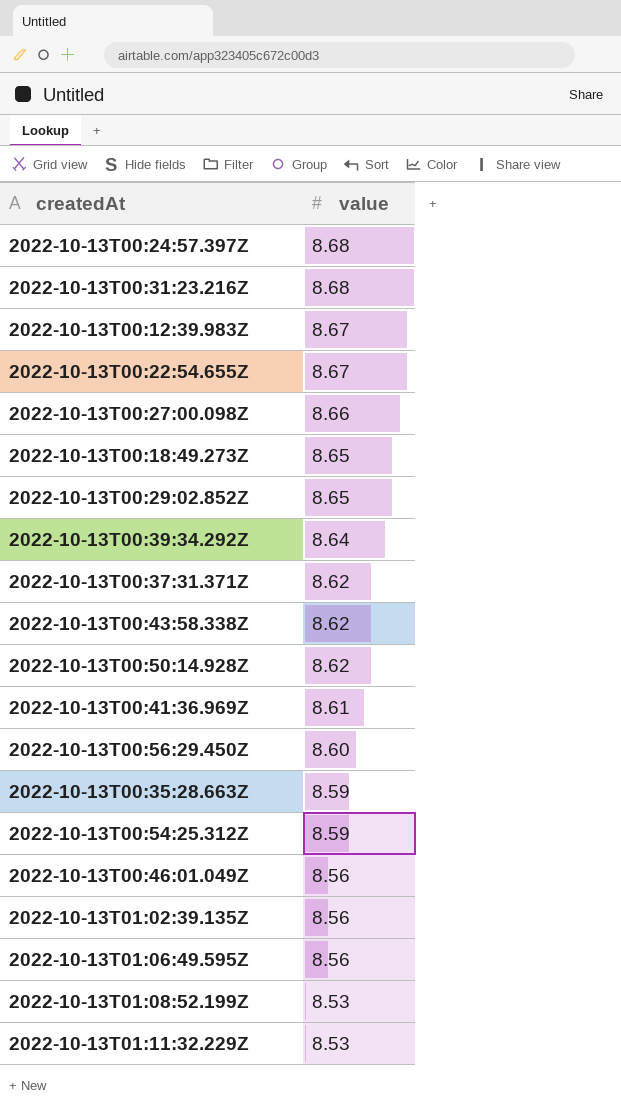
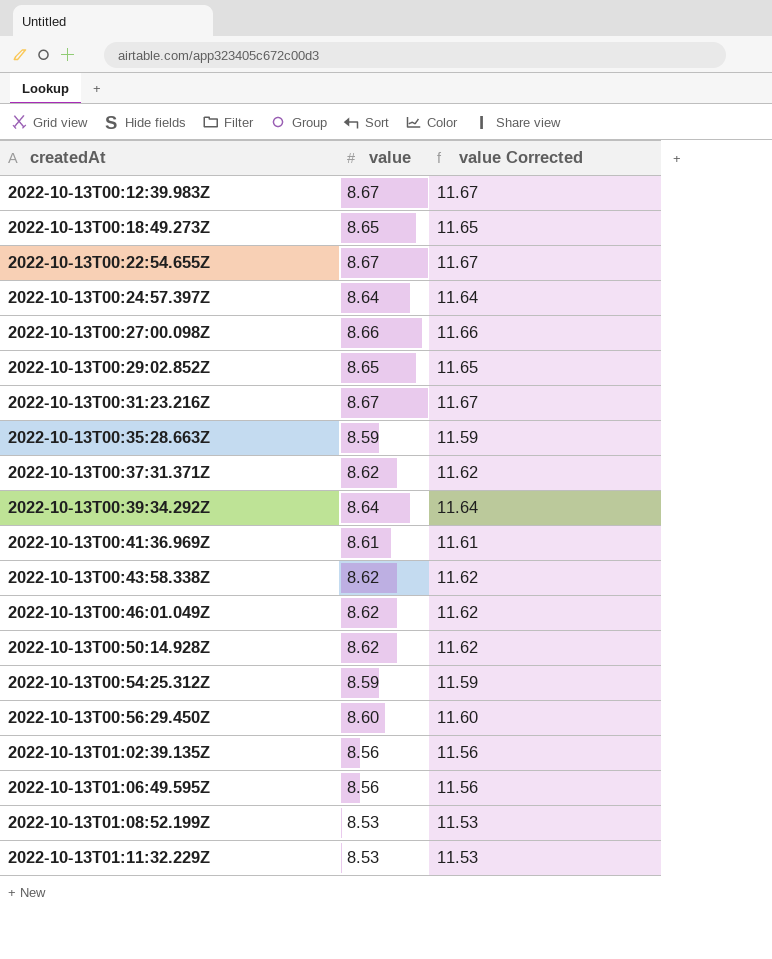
row order: value descending -> createdAt ascending
column value Corrected | formula: none -> [value] + 3
2022-10-13T00:24:57.397Z | value: 8.68 -> 8.64
2022-10-13T00:31:23.216Z | value: 8.68 -> 8.67
2022-10-13T00:46:01.049Z | value: 8.56 -> 8.62

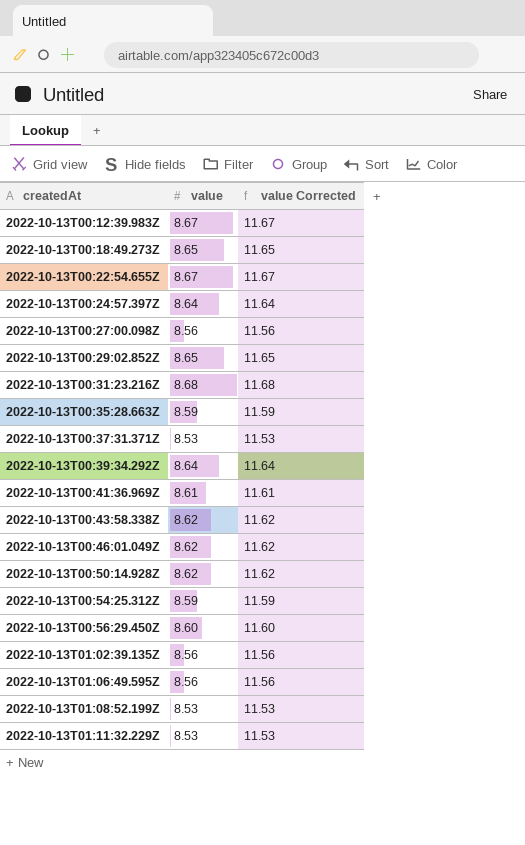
2022-10-13T00:27:00.098Z | value: 8.66 -> 8.56
2022-10-13T00:27:00.098Z | value Corrected: 11.66 -> 11.56
2022-10-13T00:31:23.216Z | value: 8.67 -> 8.68
2022-10-13T00:31:23.216Z | value Corrected: 11.67 -> 11.68
2022-10-13T00:37:31.371Z | value: 8.62 -> 8.53
2022-10-13T00:37:31.371Z | value Corrected: 11.62 -> 11.53

